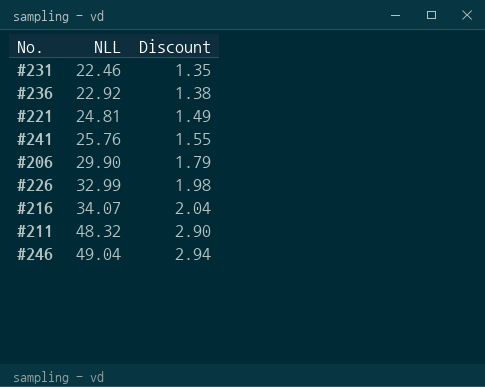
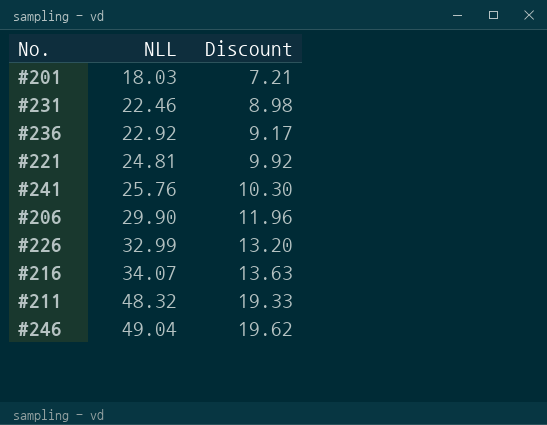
column Discount | formula: [NLL] * 0.06 -> [NLL] * 0.4
row #201: none -> 18.03 | 7.21

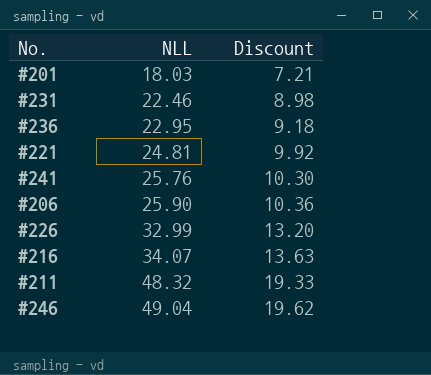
#236 | NLL: 22.92 -> 22.95
#236 | Discount: 9.17 -> 9.18
#206 | NLL: 29.90 -> 25.90
#206 | Discount: 11.96 -> 10.36

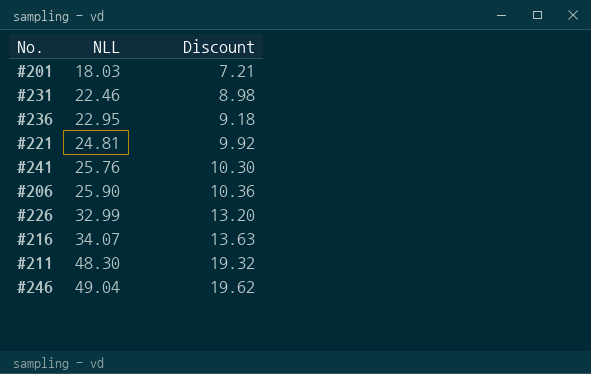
#211 | NLL: 48.32 -> 48.30
#211 | Discount: 19.33 -> 19.32

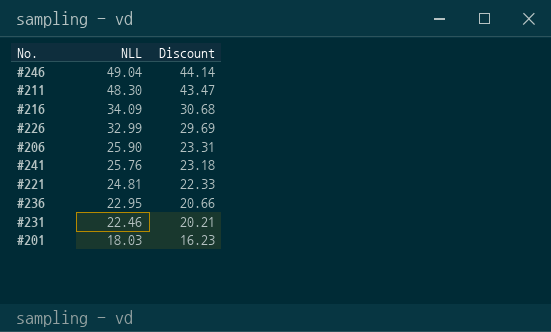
row order: NLL ascending -> NLL descending
column Discount | formula: [NLL] * 0.4 -> [NLL] * 0.9
#216 | NLL: 34.07 -> 34.09

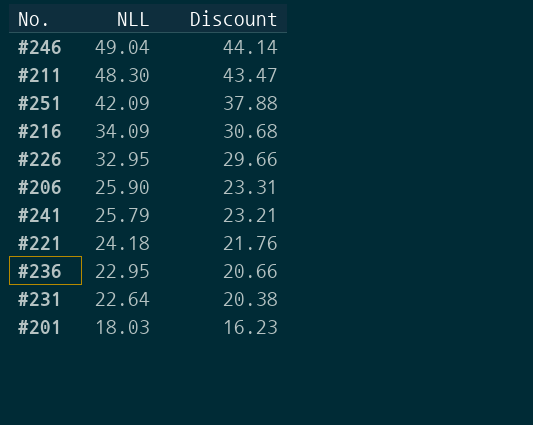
row #251: none -> 42.09 | 37.88
#226 | NLL: 32.99 -> 32.95
#226 | Discount: 29.69 -> 29.66
#241 | NLL: 25.76 -> 25.79
#241 | Discount: 23.18 -> 23.21
#221 | NLL: 24.81 -> 24.18
#221 | Discount: 22.33 -> 21.76
#231 | NLL: 22.46 -> 22.64
#231 | Discount: 20.21 -> 20.38

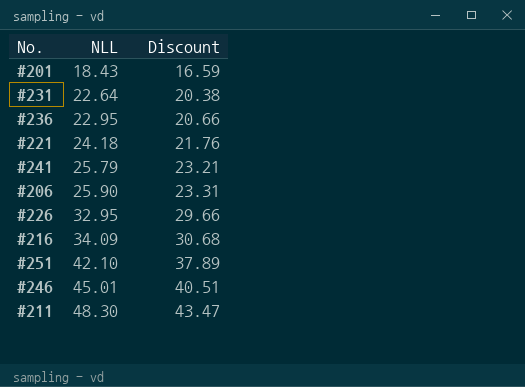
row order: NLL descending -> NLL ascending
#201 | NLL: 18.03 -> 18.43
#201 | Discount: 16.23 -> 16.59
#251 | NLL: 42.09 -> 42.10
#251 | Discount: 37.88 -> 37.89
#246 | NLL: 49.04 -> 45.01
#246 | Discount: 44.14 -> 40.51

